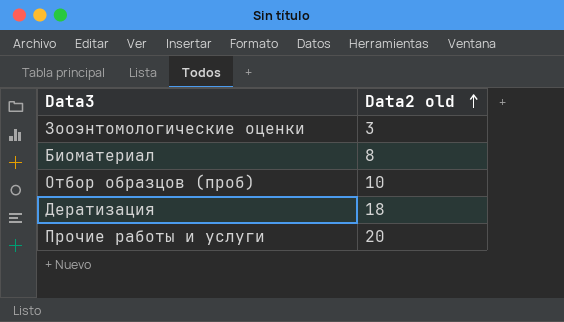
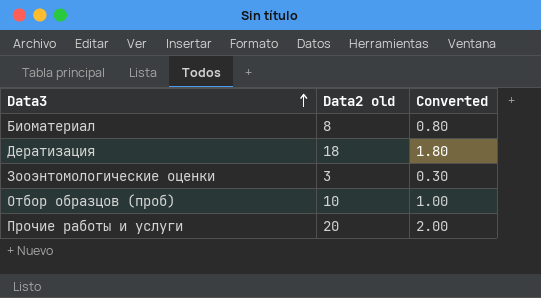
row order: Data2 old ascending -> Data3 ascending
column Converted | formula: none -> [Data2 old] * 0.1

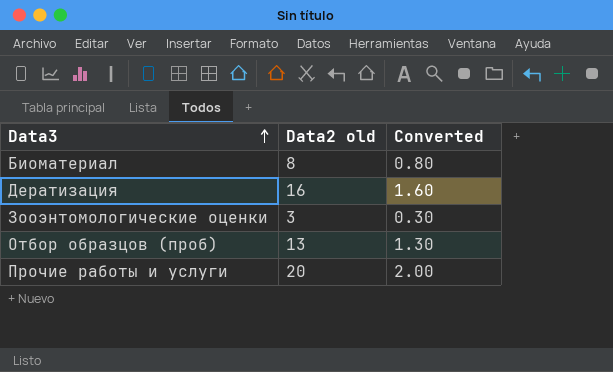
Дератизация | Data2 old: 18 -> 16
Дератизация | Converted: 1.80 -> 1.60
Отбор образцов (проб) | Data2 old: 10 -> 13
Отбор образцов (проб) | Converted: 1.00 -> 1.30

